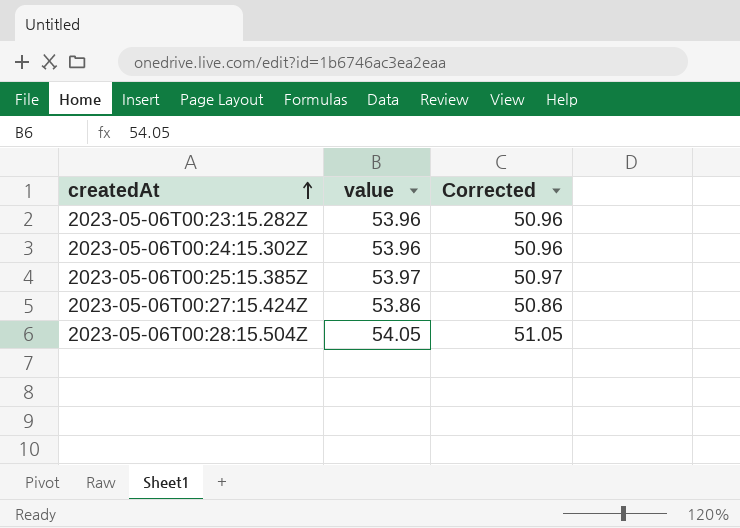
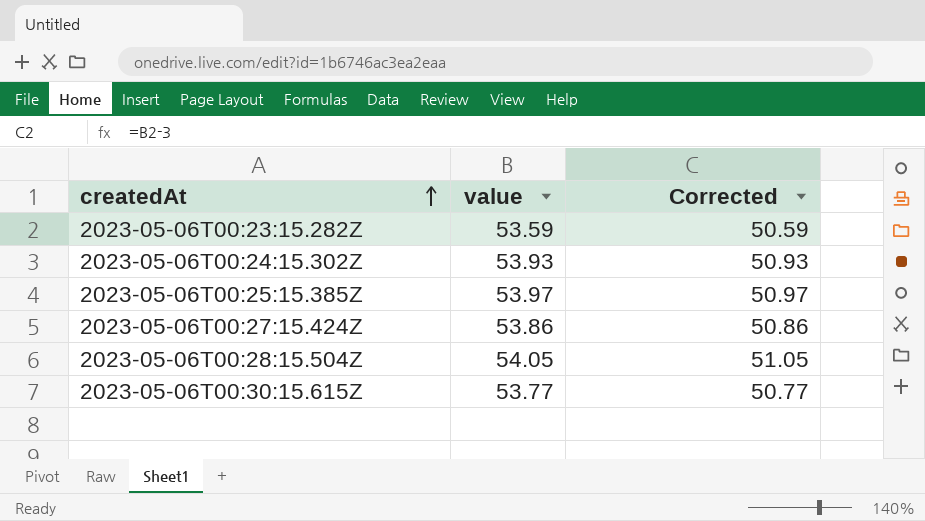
2023-05-06T00:23:15.282Z | value: 53.96 -> 53.59
2023-05-06T00:23:15.282Z | Corrected: 50.96 -> 50.59
2023-05-06T00:24:15.302Z | value: 53.96 -> 53.93
2023-05-06T00:24:15.302Z | Corrected: 50.96 -> 50.93
row 2023-05-06T00:30:15.615Z: none -> 53.77 | 50.77

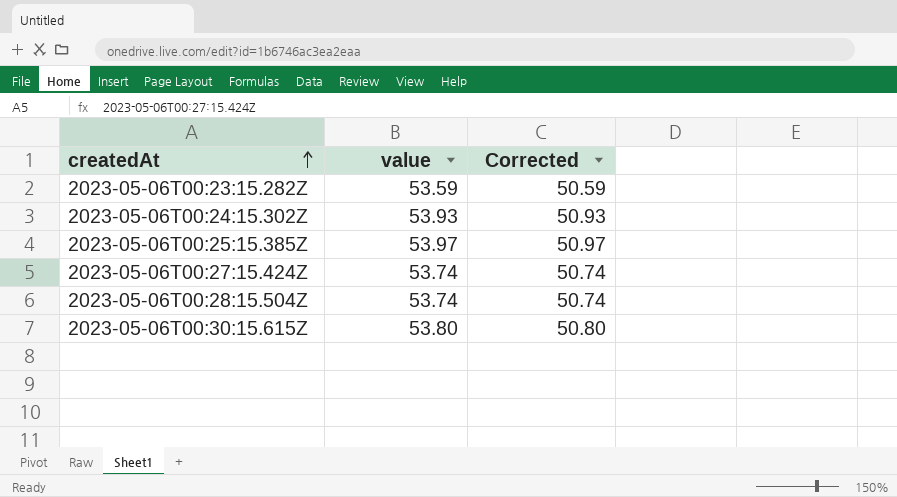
2023-05-06T00:27:15.424Z | value: 53.86 -> 53.74
2023-05-06T00:27:15.424Z | Corrected: 50.86 -> 50.74
2023-05-06T00:28:15.504Z | value: 54.05 -> 53.74
2023-05-06T00:28:15.504Z | Corrected: 51.05 -> 50.74
2023-05-06T00:30:15.615Z | value: 53.77 -> 53.80
2023-05-06T00:30:15.615Z | Corrected: 50.77 -> 50.80

